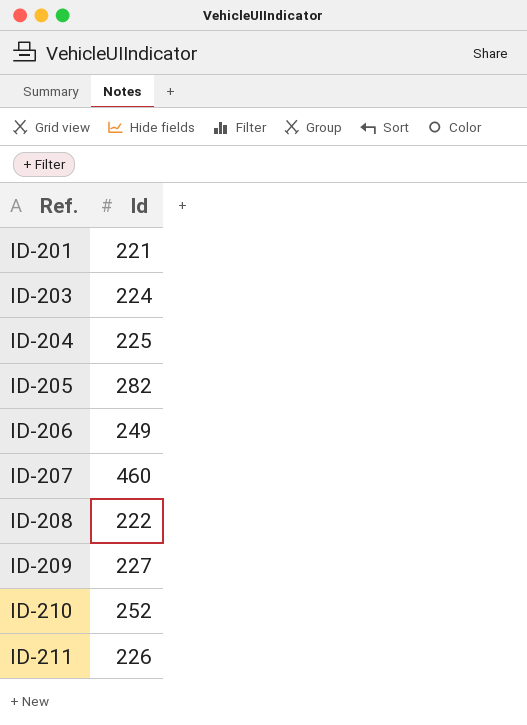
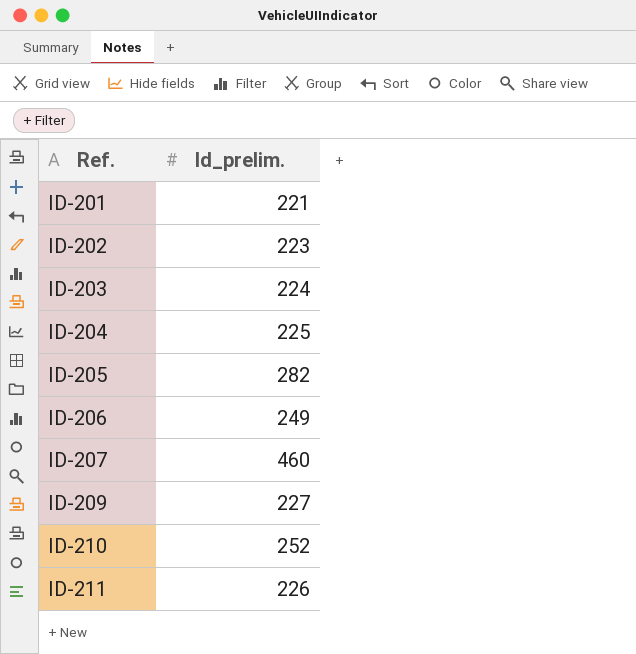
column name: Id -> Id_prelim.
row ID-208: 222 -> none
row ID-202: none -> 223

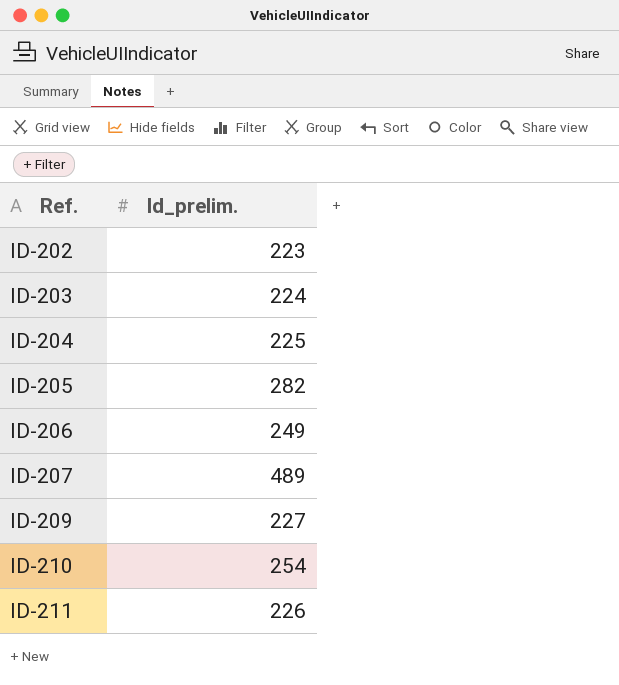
row ID-201: 221 -> none
ID-207 | Id_prelim.: 460 -> 489
ID-210 | Id_prelim.: 252 -> 254

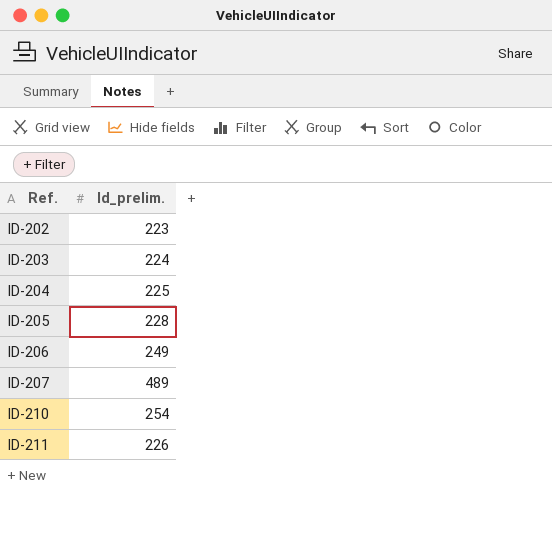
row ID-209: 227 -> none
ID-205 | Id_prelim.: 282 -> 228

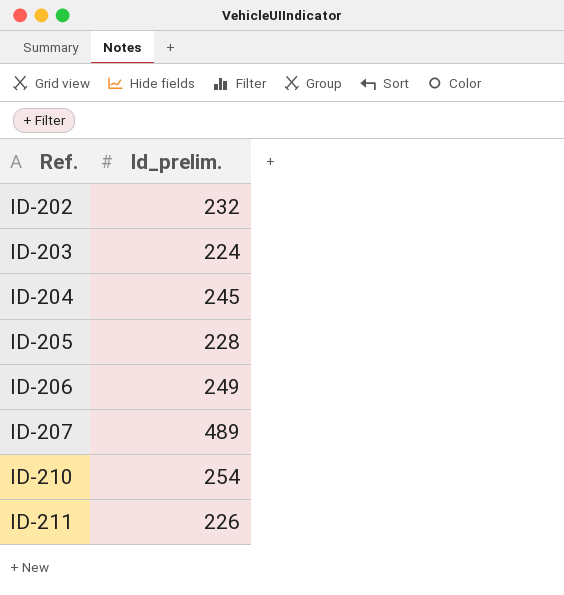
ID-202 | Id_prelim.: 223 -> 232
ID-204 | Id_prelim.: 225 -> 245

